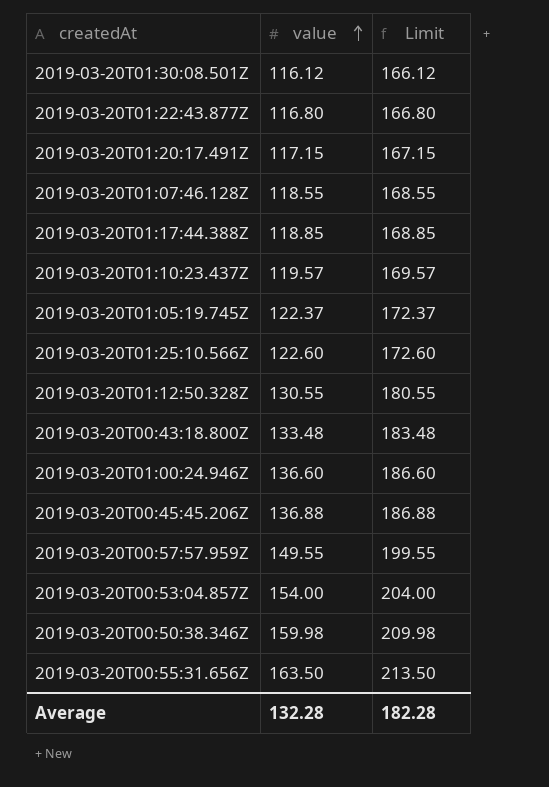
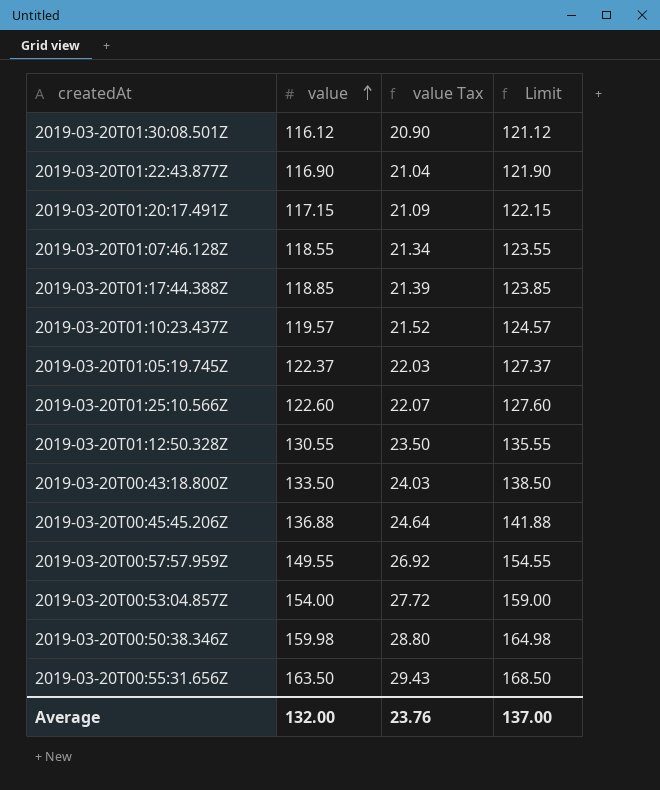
column value Tax | formula: none -> [value] * 0.18
column Limit | formula: [value] + 50 -> [value] + 5
row 2019-03-20T01:00:24.946Z: 136.60 | 186.60 -> none
2019-03-20T01:22:43.877Z | value: 116.80 -> 116.90
2019-03-20T00:43:18.800Z | value: 133.48 -> 133.50
Average | value: 132.28 -> 132.00
Average | Limit: 182.28 -> 137.00

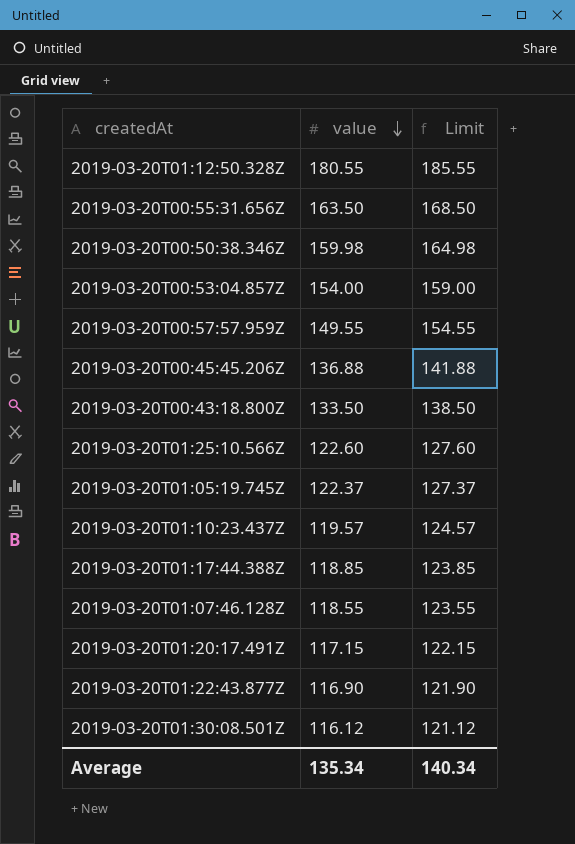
row order: value ascending -> value descending
column value Tax | formula: [value] * 0.18 -> none
2019-03-20T01:12:50.328Z | value: 130.55 -> 180.55
2019-03-20T01:12:50.328Z | Limit: 135.55 -> 185.55
Average | value: 132.00 -> 135.34
Average | Limit: 137.00 -> 140.34

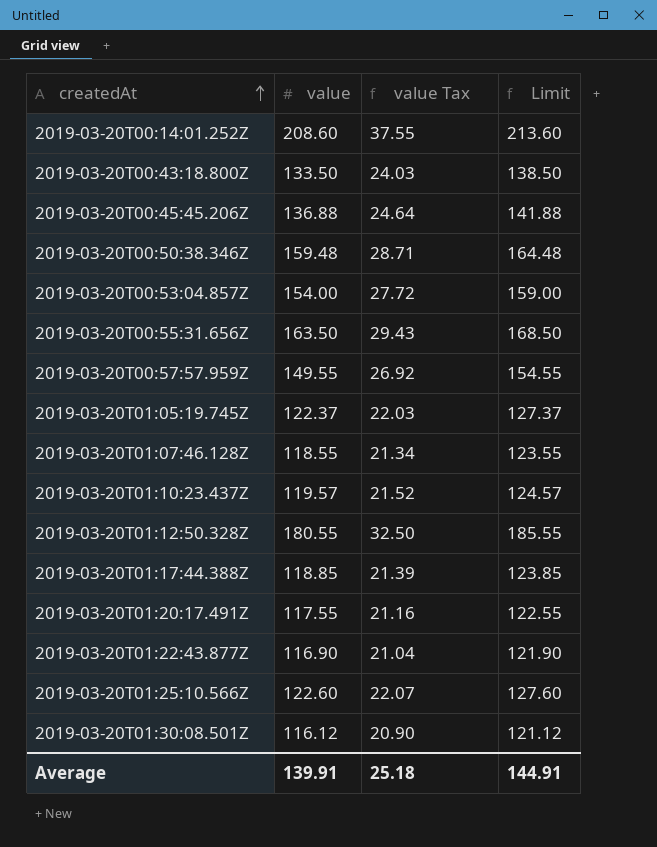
row order: value descending -> createdAt ascending
column value Tax | formula: none -> [value] * 0.18
row 2019-03-20T00:14:01.252Z: none -> 208.60 | 37.55 | 213.60
2019-03-20T00:50:38.346Z | value: 159.98 -> 159.48
2019-03-20T00:50:38.346Z | Limit: 164.98 -> 164.48
2019-03-20T01:20:17.491Z | value: 117.15 -> 117.55
2019-03-20T01:20:17.491Z | Limit: 122.15 -> 122.55
Average | value: 135.34 -> 139.91
Average | Limit: 140.34 -> 144.91

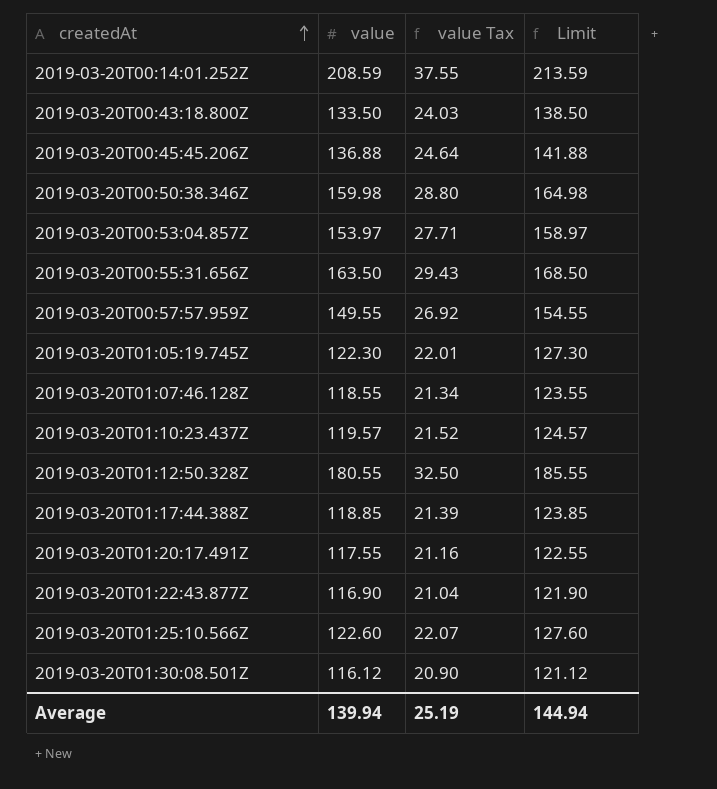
2019-03-20T00:14:01.252Z | value: 208.60 -> 208.59
2019-03-20T00:14:01.252Z | Limit: 213.60 -> 213.59
2019-03-20T00:50:38.346Z | value: 159.48 -> 159.98
2019-03-20T00:50:38.346Z | value Tax: 28.71 -> 28.80
2019-03-20T00:50:38.346Z | Limit: 164.48 -> 164.98
2019-03-20T00:53:04.857Z | value: 154.00 -> 153.97
2019-03-20T00:53:04.857Z | value Tax: 27.72 -> 27.71
2019-03-20T00:53:04.857Z | Limit: 159.00 -> 158.97
2019-03-20T01:05:19.745Z | value: 122.37 -> 122.30
2019-03-20T01:05:19.745Z | value Tax: 22.03 -> 22.01
2019-03-20T01:05:19.745Z | Limit: 127.37 -> 127.30
Average | value: 139.91 -> 139.94
Average | value Tax: 25.18 -> 25.19
Average | Limit: 144.91 -> 144.94

